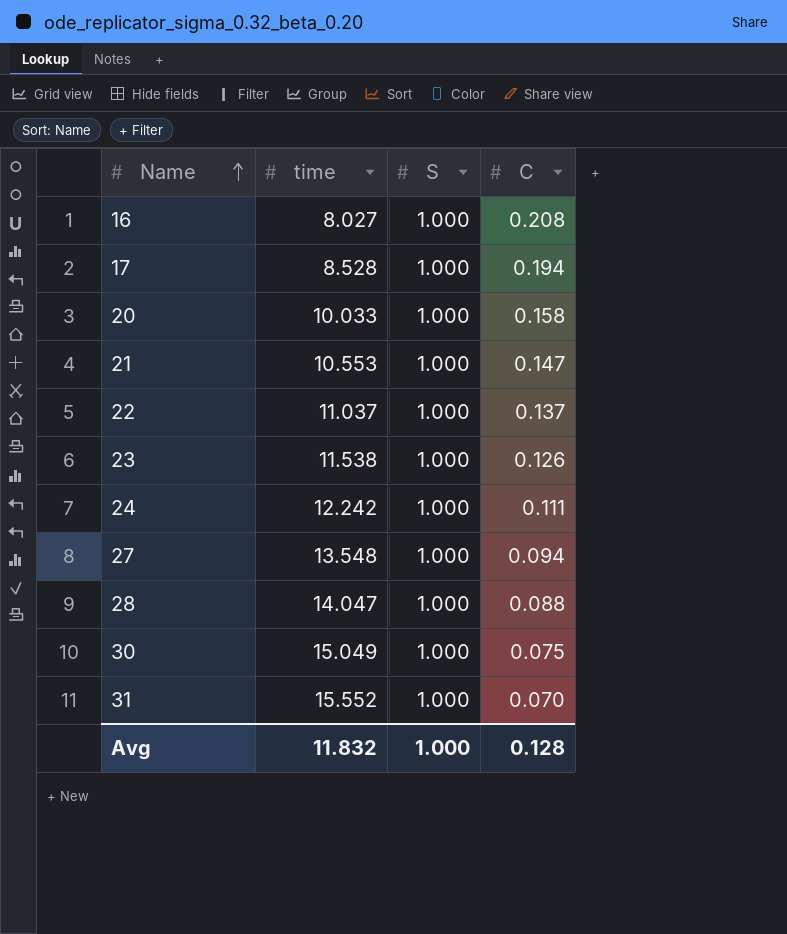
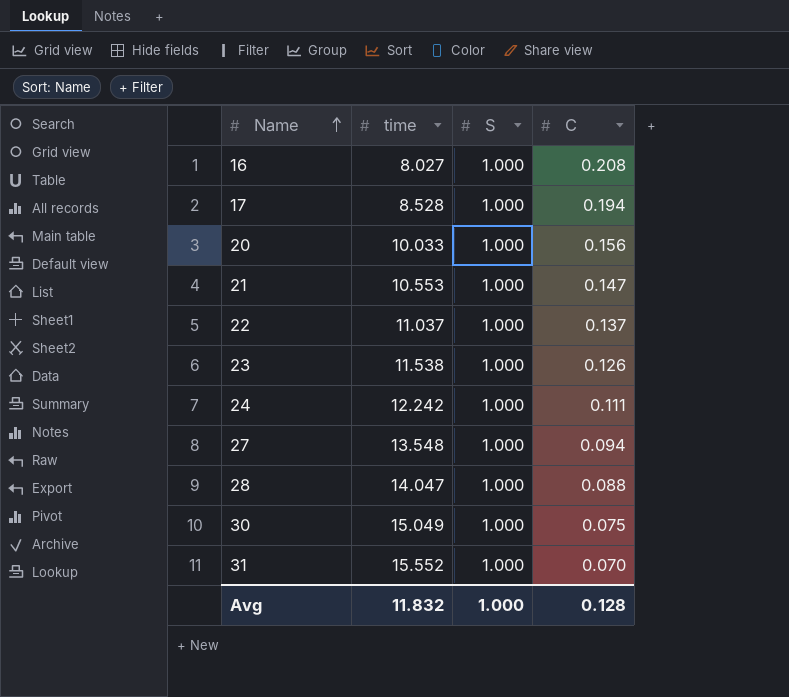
20 | C: 0.158 -> 0.156

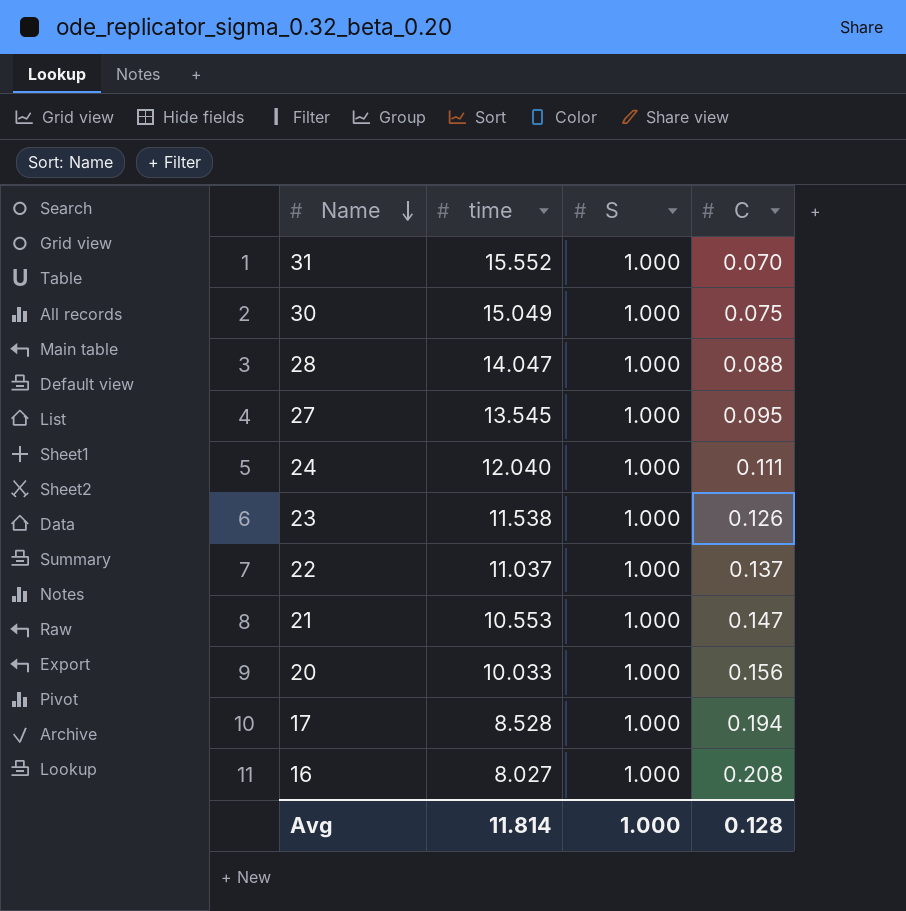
row order: Name ascending -> Name descending
27 | time: 13.548 -> 13.545
27 | C: 0.094 -> 0.095
24 | time: 12.242 -> 12.040
Avg | time: 11.832 -> 11.814

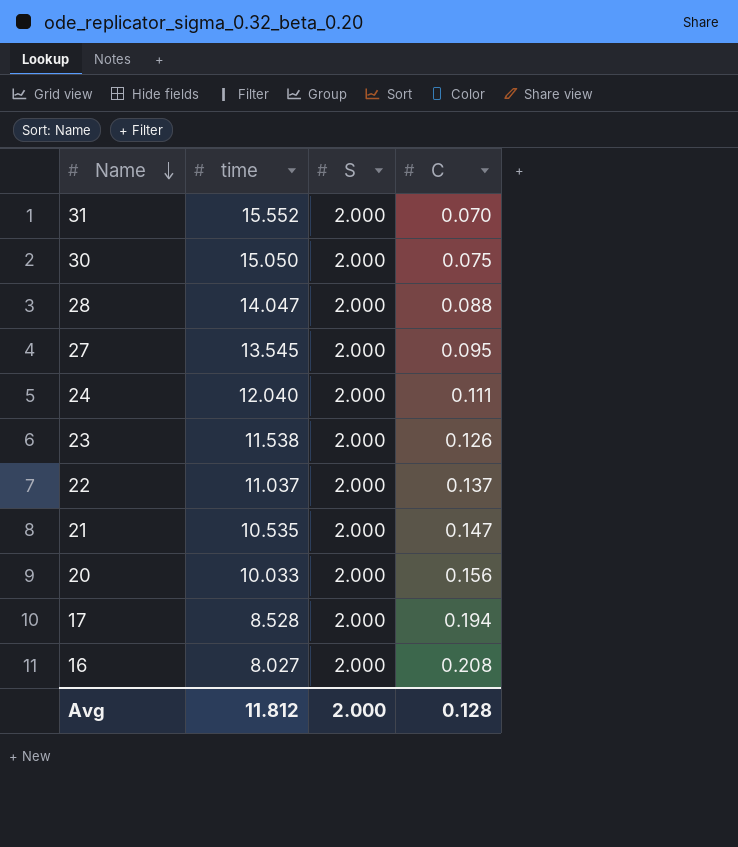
31 | S: 1.000 -> 2.000
30 | time: 15.049 -> 15.050
30 | S: 1.000 -> 2.000
28 | S: 1.000 -> 2.000
27 | S: 1.000 -> 2.000
24 | S: 1.000 -> 2.000
23 | S: 1.000 -> 2.000
22 | S: 1.000 -> 2.000
21 | time: 10.553 -> 10.535
21 | S: 1.000 -> 2.000
20 | S: 1.000 -> 2.000
17 | S: 1.000 -> 2.000
16 | S: 1.000 -> 2.000
Avg | time: 11.814 -> 11.812
Avg | S: 1.000 -> 2.000

